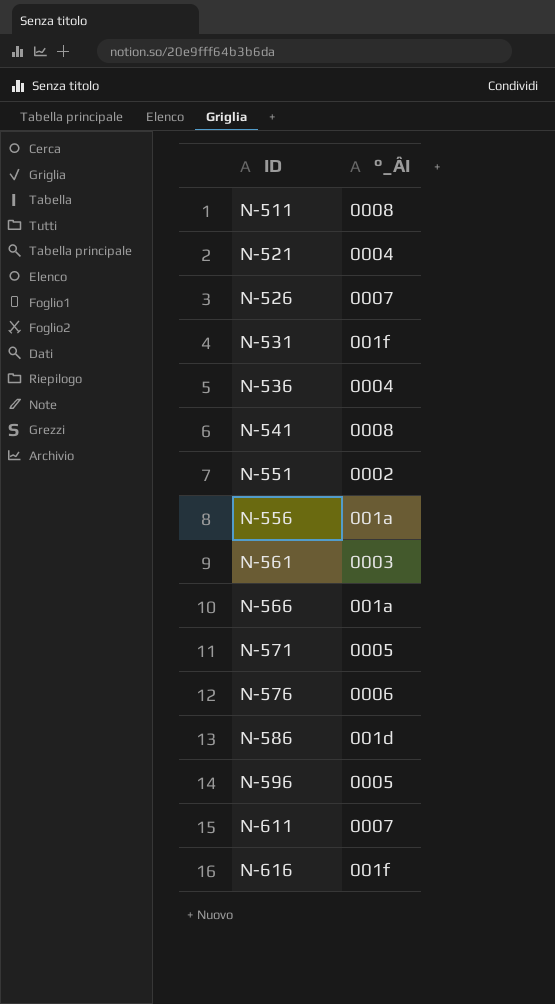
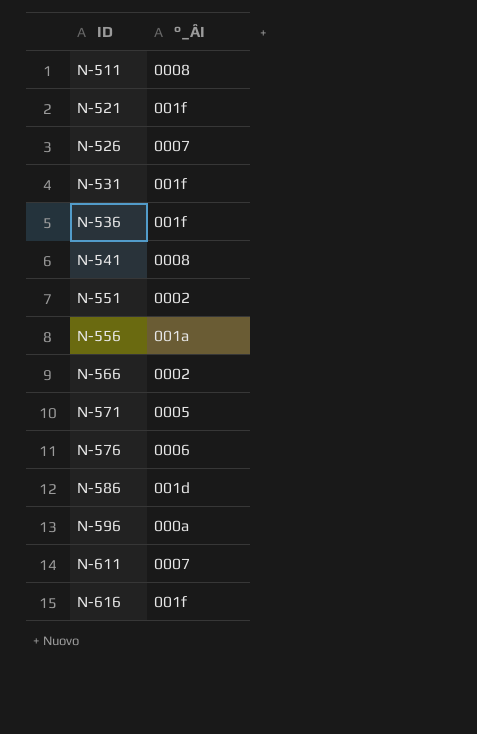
row N-561: 0003 -> none
N-521 | °_ÂI: 0004 -> 001f
N-536 | °_ÂI: 0004 -> 001f
N-566 | °_ÂI: 001a -> 0002
N-596 | °_ÂI: 0005 -> 000a

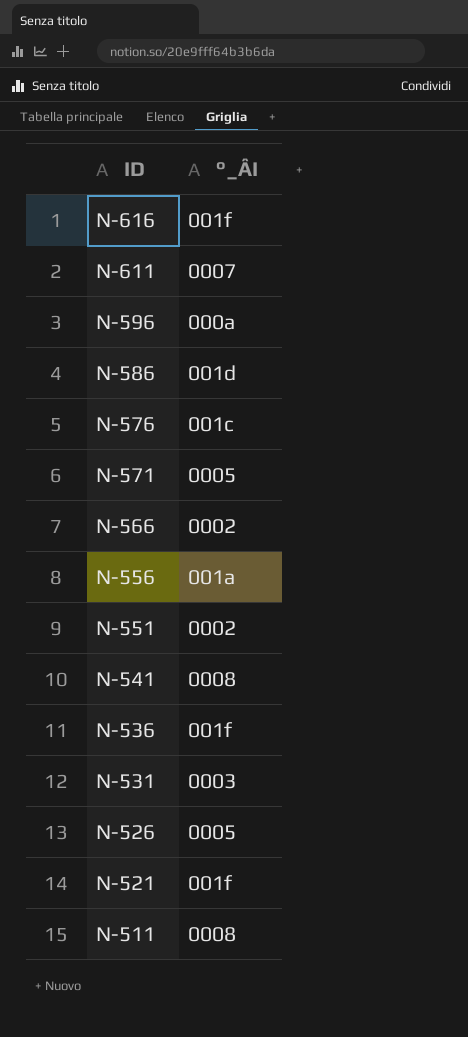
row order: ID ascending -> ID descending
N-576 | °_ÂI: 0006 -> 001c
N-531 | °_ÂI: 001f -> 0003
N-526 | °_ÂI: 0007 -> 0005

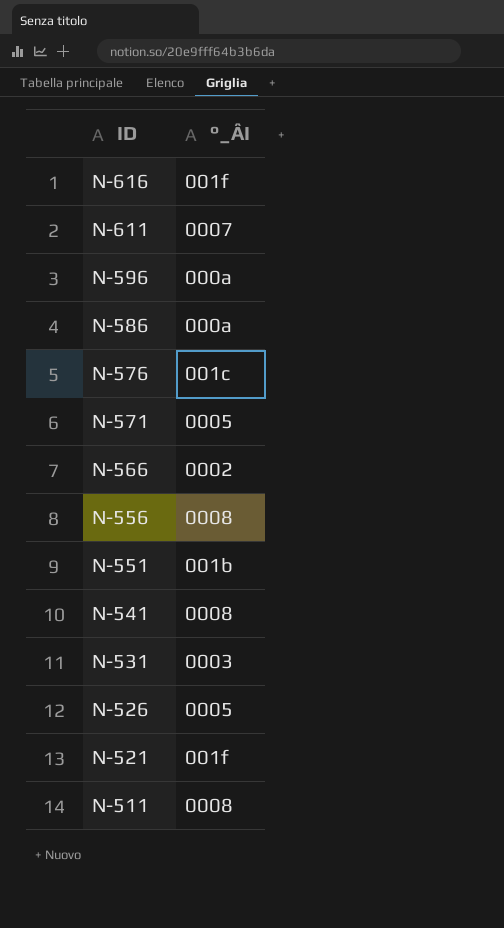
row N-536: 001f -> none
N-586 | °_ÂI: 001d -> 000a
N-556 | °_ÂI: 001a -> 0008
N-551 | °_ÂI: 0002 -> 001b

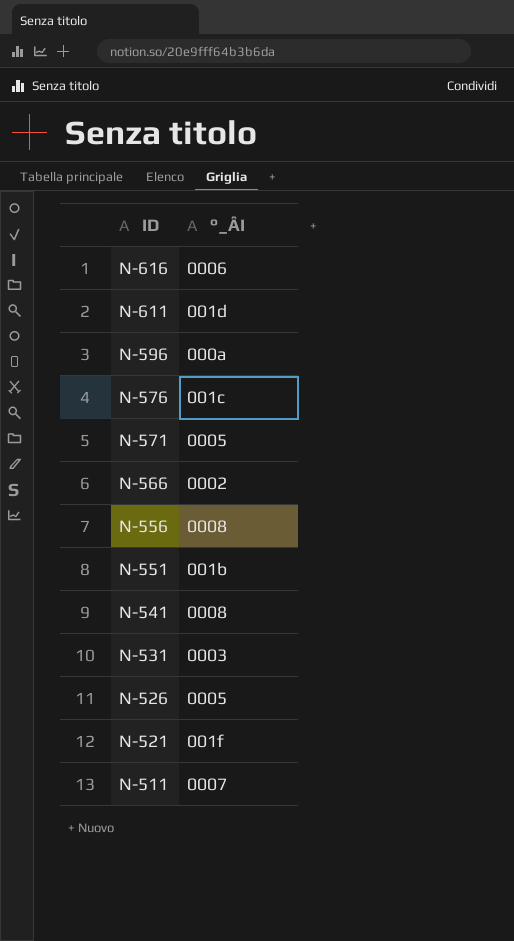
row N-586: 000a -> none
N-616 | °_ÂI: 001f -> 0006
N-611 | °_ÂI: 0007 -> 001d
N-511 | °_ÂI: 0008 -> 0007

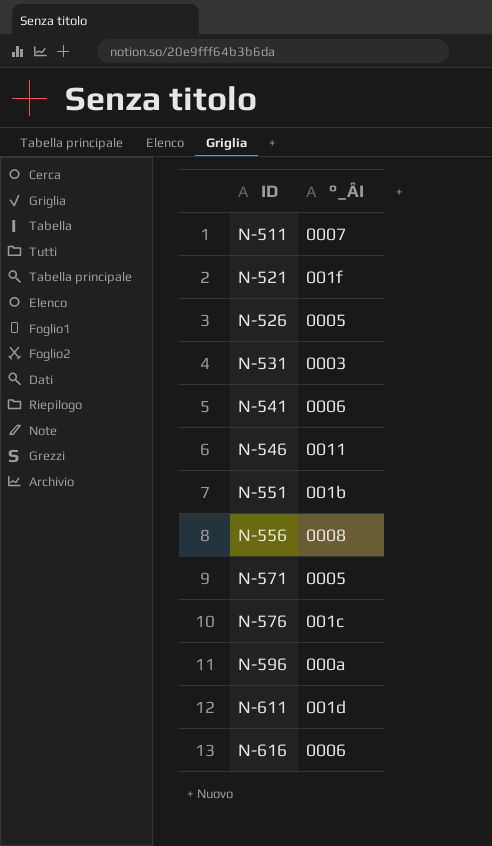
row order: ID descending -> ID ascending
row N-566: 0002 -> none
N-541 | °_ÂI: 0008 -> 0006
row N-546: none -> 0011

